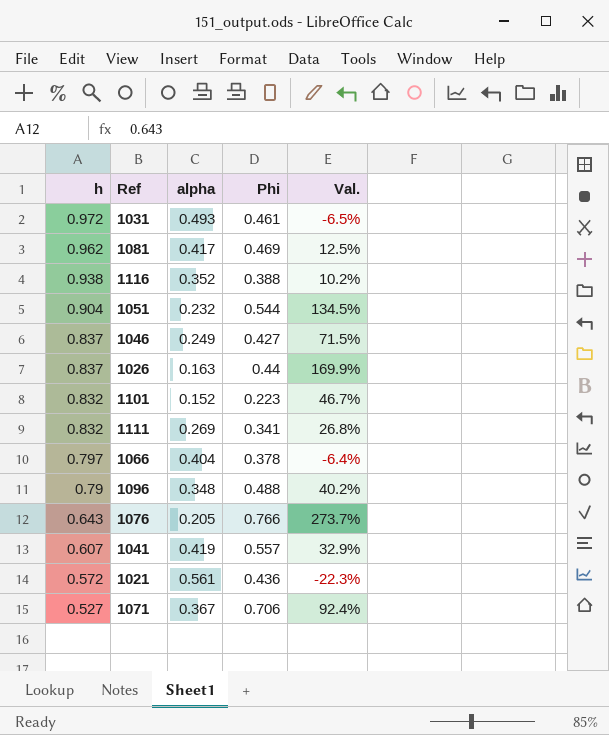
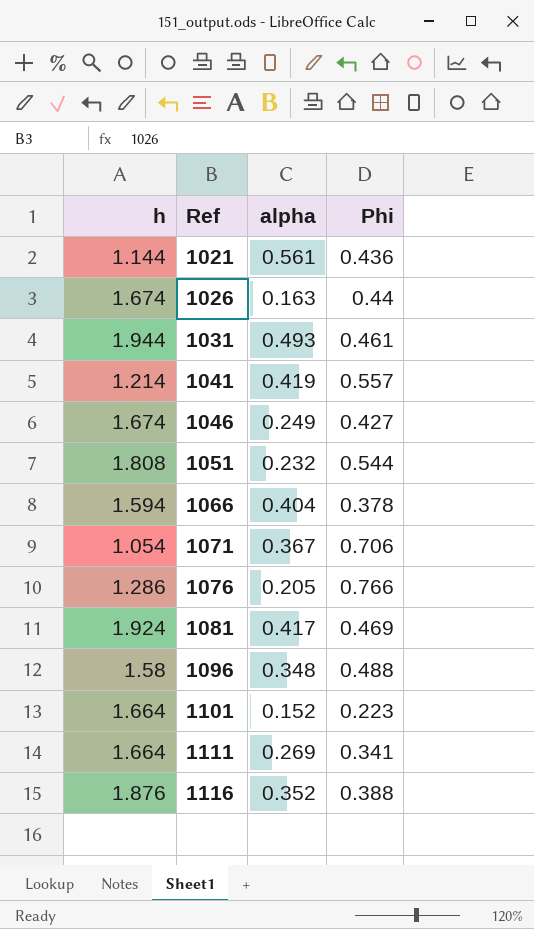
row order: h descending -> Ref ascending
column Val. | formula: ([Phi] - [alpha]) / [alpha] -> none
1021 | h: 0.572 -> 1.144
1026 | h: 0.837 -> 1.674
1031 | h: 0.972 -> 1.944
1041 | h: 0.607 -> 1.214
1046 | h: 0.837 -> 1.674
1051 | h: 0.904 -> 1.808
1066 | h: 0.797 -> 1.594
1071 | h: 0.527 -> 1.054
1076 | h: 0.643 -> 1.286
1081 | h: 0.962 -> 1.924
1096 | h: 0.79 -> 1.58
1101 | h: 0.832 -> 1.664
1111 | h: 0.832 -> 1.664
1116 | h: 0.938 -> 1.876

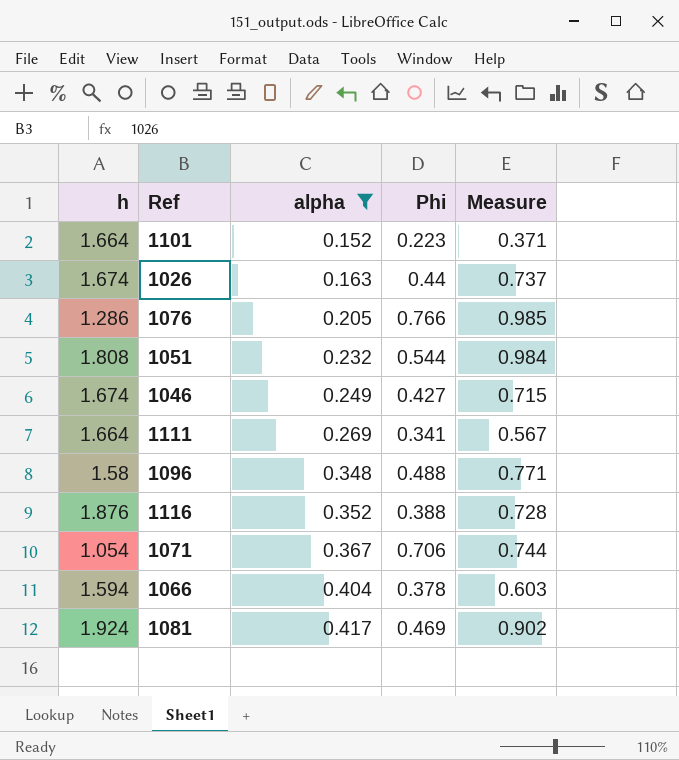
filter: none -> alpha <= 0.417
row order: Ref ascending -> alpha ascending
column Measure | formula: none -> [h] * [Phi]

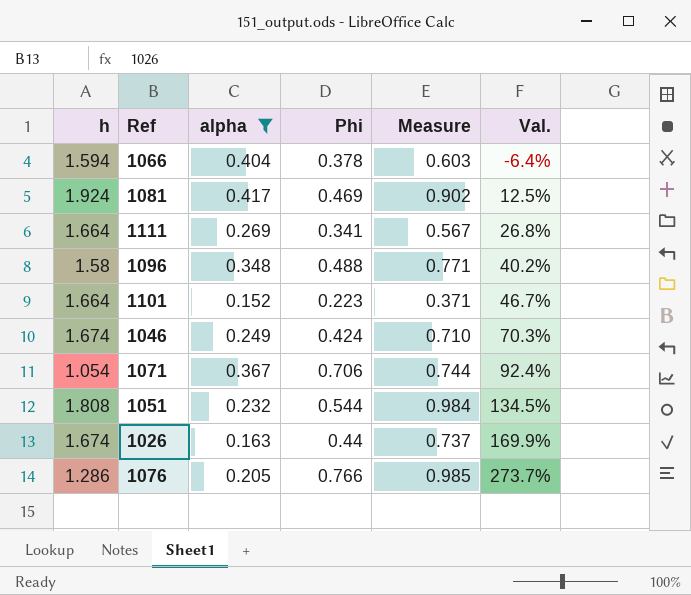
row order: alpha ascending -> Val. ascending
column Val. | formula: none -> ([Phi] - [alpha]) / [alpha]
row 1116: 1.876 | 0.352 | 0.388 | 0.728 -> none
1046 | Phi: 0.427 -> 0.424
1046 | Measure: 0.715 -> 0.710

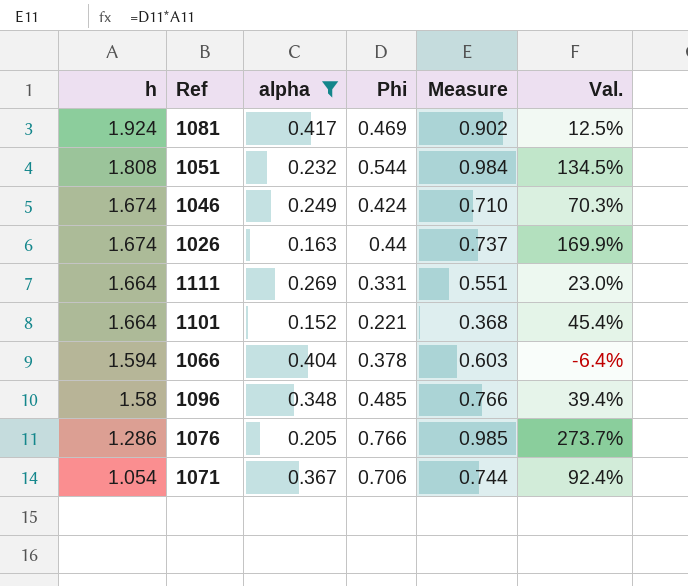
row order: Val. ascending -> h descending
1111 | Phi: 0.341 -> 0.331
1111 | Measure: 0.567 -> 0.551
1111 | Val.: 26.8% -> 23.0%
1101 | Phi: 0.223 -> 0.221
1101 | Measure: 0.371 -> 0.368
1101 | Val.: 46.7% -> 45.4%
1096 | Phi: 0.488 -> 0.485
1096 | Measure: 0.771 -> 0.766
1096 | Val.: 40.2% -> 39.4%

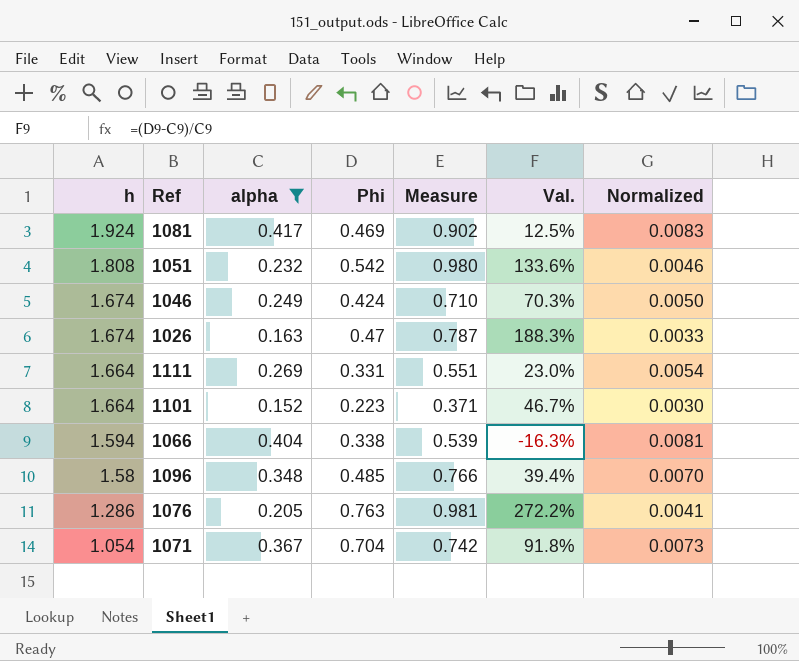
column Normalized | formula: none -> [alpha] * 0.02
1051 | Phi: 0.544 -> 0.542
1051 | Measure: 0.984 -> 0.980
1051 | Val.: 134.5% -> 133.6%
1026 | Phi: 0.44 -> 0.47
1026 | Measure: 0.737 -> 0.787
1026 | Val.: 169.9% -> 188.3%
1101 | Phi: 0.221 -> 0.223
1101 | Measure: 0.368 -> 0.371
1101 | Val.: 45.4% -> 46.7%
1066 | Phi: 0.378 -> 0.338
1066 | Measure: 0.603 -> 0.539
1066 | Val.: -6.4% -> -16.3%
1076 | Phi: 0.766 -> 0.763
1076 | Measure: 0.985 -> 0.981
1076 | Val.: 273.7% -> 272.2%
1071 | Phi: 0.706 -> 0.704
1071 | Measure: 0.744 -> 0.742
1071 | Val.: 92.4% -> 91.8%

